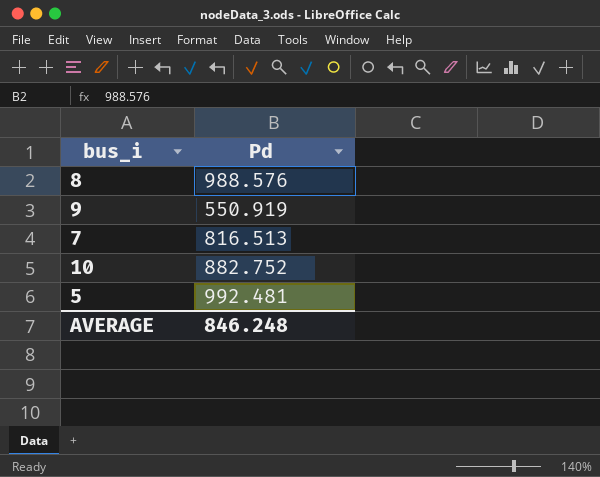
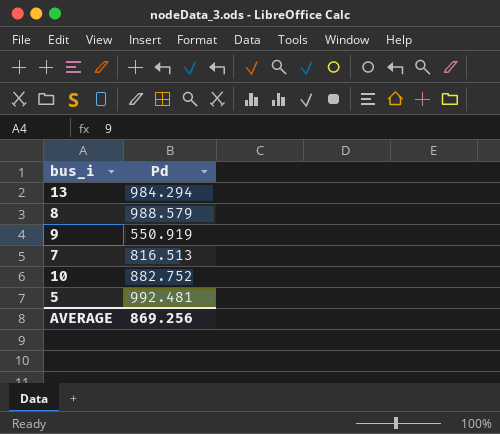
row 13: none -> 984.294
8 | Pd: 988.576 -> 988.579
AVERAGE | Pd: 846.248 -> 869.256

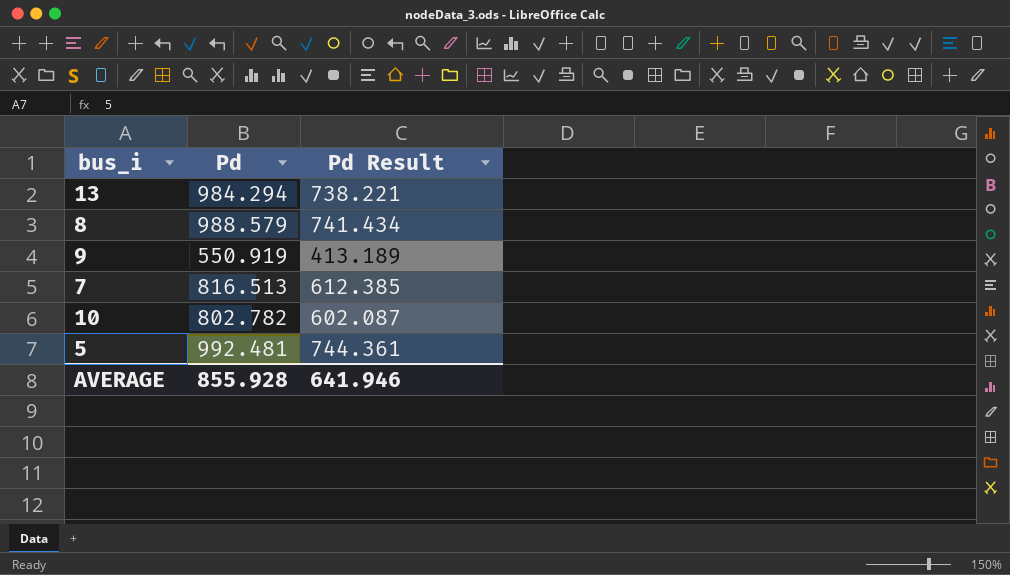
column Pd Result | formula: none -> [Pd] * 0.75
10 | Pd: 882.752 -> 802.782
AVERAGE | Pd: 869.256 -> 855.928

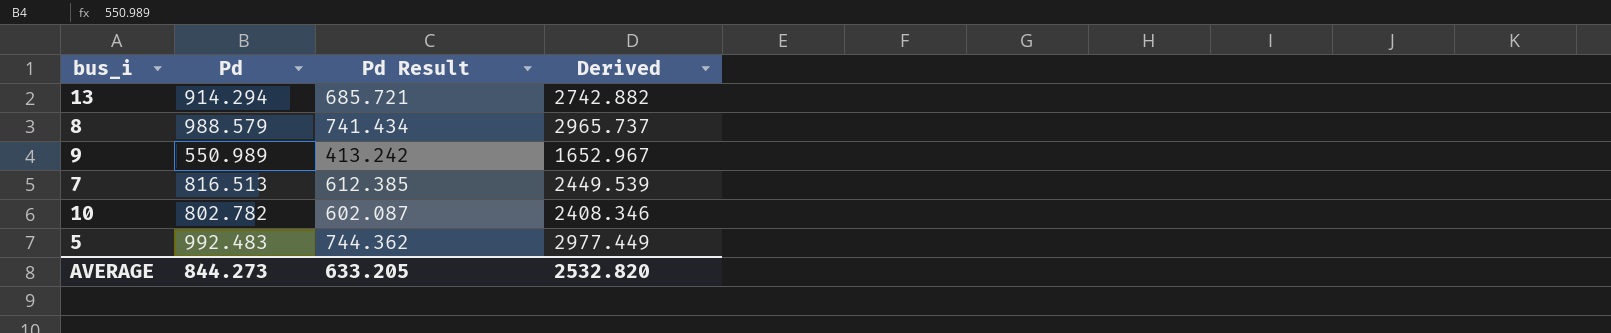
column Derived | formula: none -> [Pd] * 3
13 | Pd: 984.294 -> 914.294
13 | Pd Result: 738.221 -> 685.721
9 | Pd: 550.919 -> 550.989
9 | Pd Result: 413.189 -> 413.242
5 | Pd: 992.481 -> 992.483
5 | Pd Result: 744.361 -> 744.362
AVERAGE | Pd: 855.928 -> 844.273
AVERAGE | Pd Result: 641.946 -> 633.205

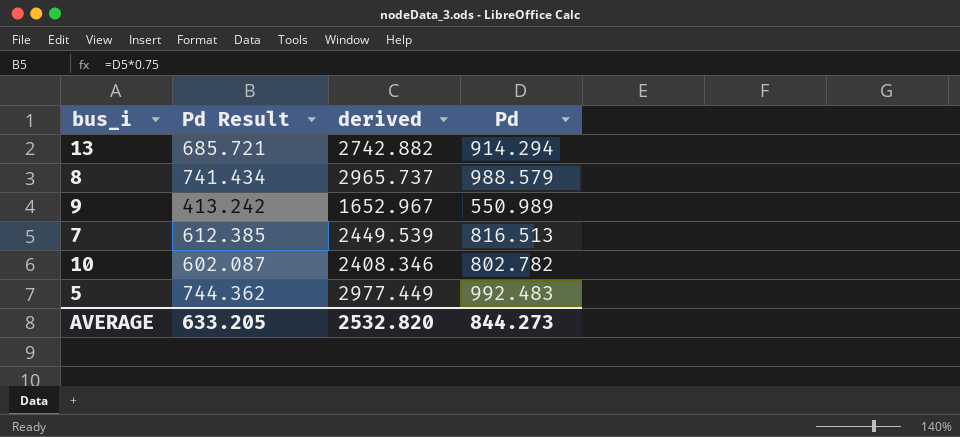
column name: Derived -> derived
column Pd | position: 2 -> 4

